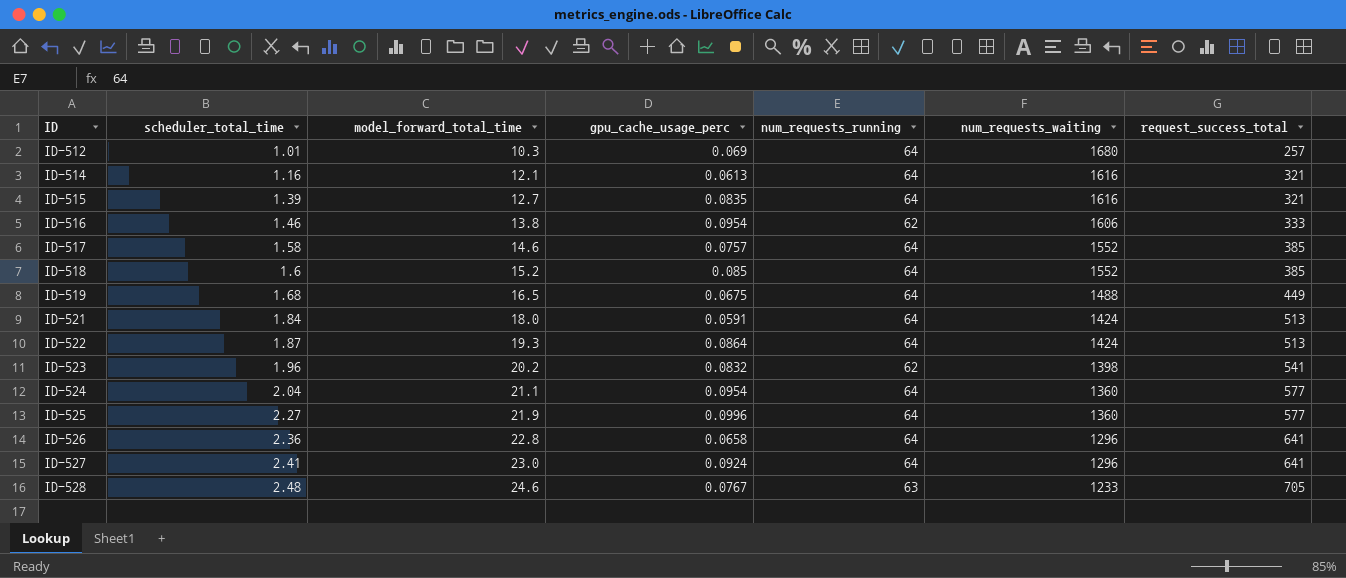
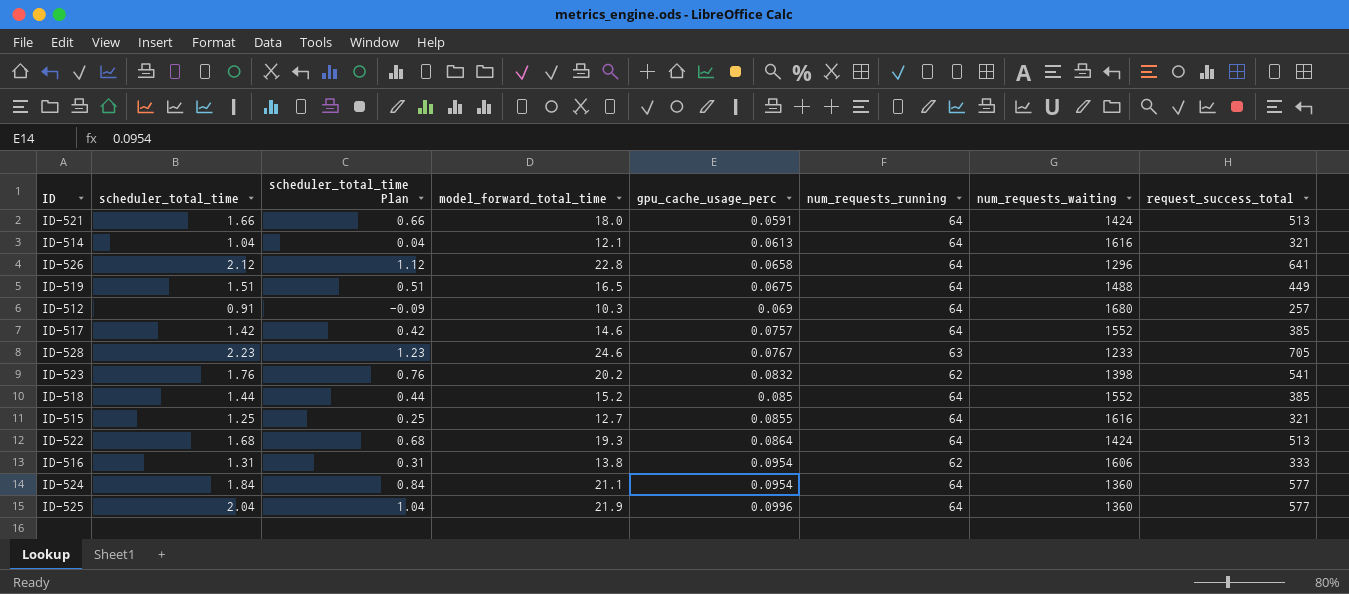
row order: ID ascending -> gpu_cache_usage_perc ascending
column scheduler_total_time Plan | formula: none -> [scheduler_total_time] - 1
row ID-527: 2.41 | 23.0 | 0.0924 | 64 | 1296 | 641 -> none
ID-521 | scheduler_total_time: 1.84 -> 1.66
ID-514 | scheduler_total_time: 1.16 -> 1.04
ID-526 | scheduler_total_time: 2.36 -> 2.12
ID-519 | scheduler_total_time: 1.68 -> 1.51
ID-512 | scheduler_total_time: 1.01 -> 0.91
ID-517 | scheduler_total_time: 1.58 -> 1.42
ID-528 | scheduler_total_time: 2.48 -> 2.23
ID-523 | scheduler_total_time: 1.96 -> 1.76
ID-518 | scheduler_total_time: 1.6 -> 1.44
ID-515 | scheduler_total_time: 1.39 -> 1.25
ID-515 | gpu_cache_usage_perc: 0.0835 -> 0.0855
ID-522 | scheduler_total_time: 1.87 -> 1.68
ID-516 | scheduler_total_time: 1.46 -> 1.31
ID-524 | scheduler_total_time: 2.04 -> 1.84
ID-525 | scheduler_total_time: 2.27 -> 2.04

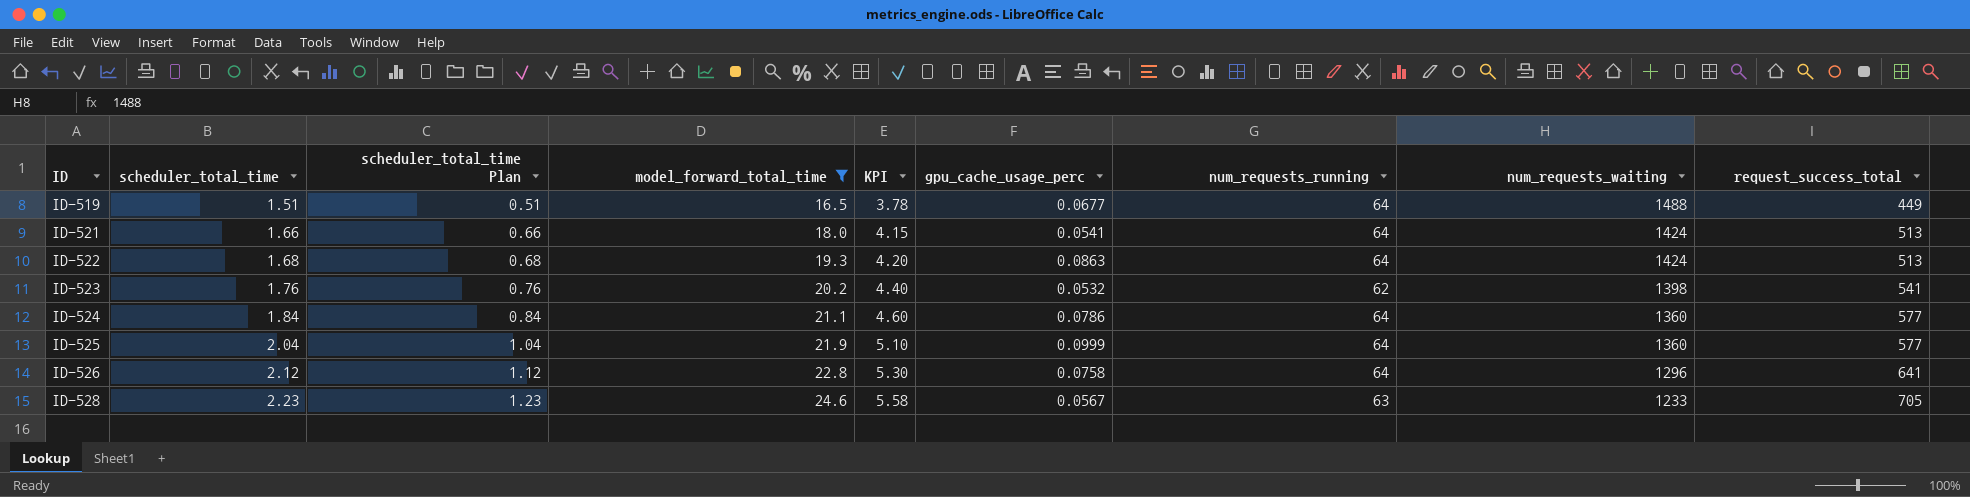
filter: none -> model_forward_total_time >= 16.5
row order: gpu_cache_usage_perc ascending -> ID ascending
column KPI | formula: none -> [scheduler_total_time] * 2.5
ID-519 | gpu_cache_usage_perc: 0.0675 -> 0.0677
ID-521 | gpu_cache_usage_perc: 0.0591 -> 0.0541
ID-522 | gpu_cache_usage_perc: 0.0864 -> 0.0863
ID-523 | gpu_cache_usage_perc: 0.0832 -> 0.0532
ID-524 | gpu_cache_usage_perc: 0.0954 -> 0.0786
ID-525 | gpu_cache_usage_perc: 0.0996 -> 0.0999
ID-526 | gpu_cache_usage_perc: 0.0658 -> 0.0758
ID-528 | gpu_cache_usage_perc: 0.0767 -> 0.0567

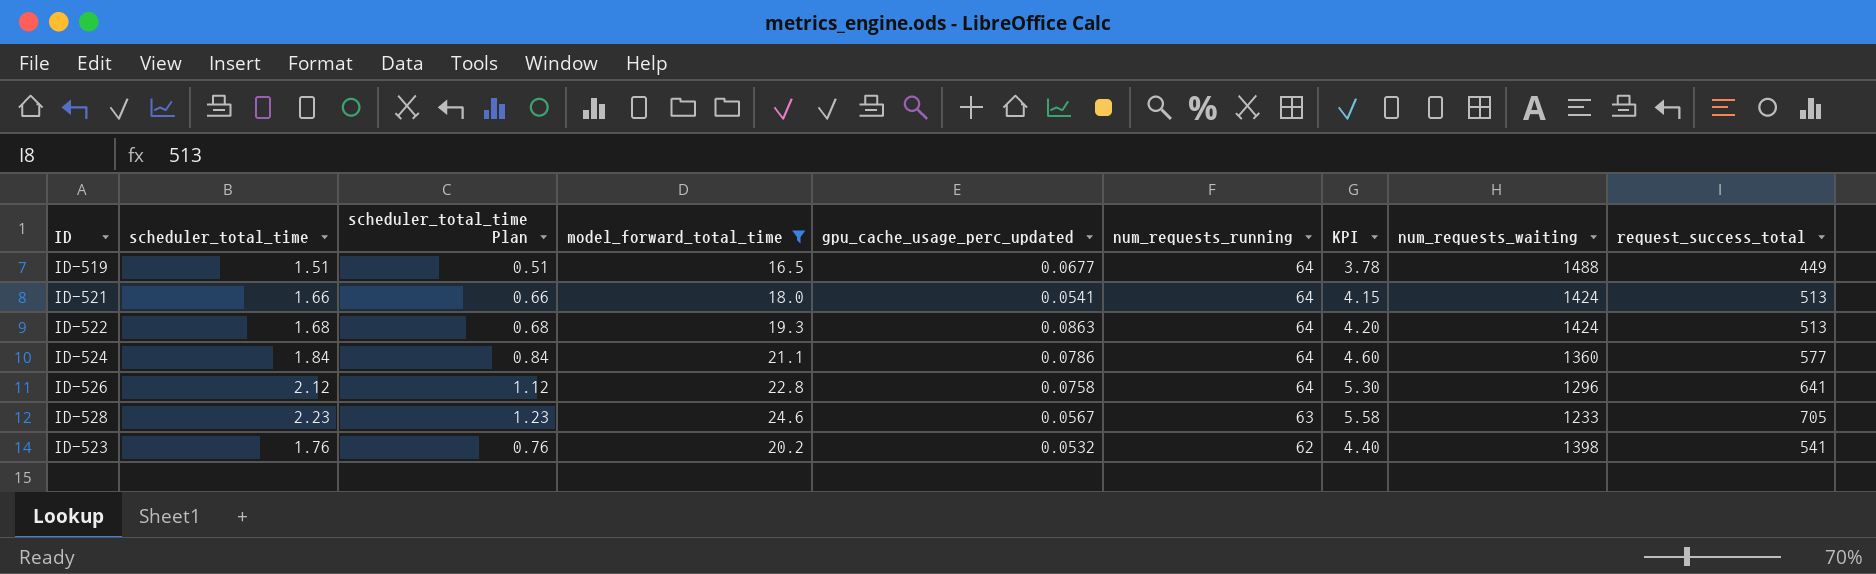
row order: ID ascending -> num_requests_running descending
column name: gpu_cache_usage_perc -> gpu_cache_usage_perc_updated
column KPI | position: 5 -> 7
row ID-525: 2.04 | 1.04 | 21.9 | 5.10 | 0.0999 | 64 | 1360 | 577 -> none

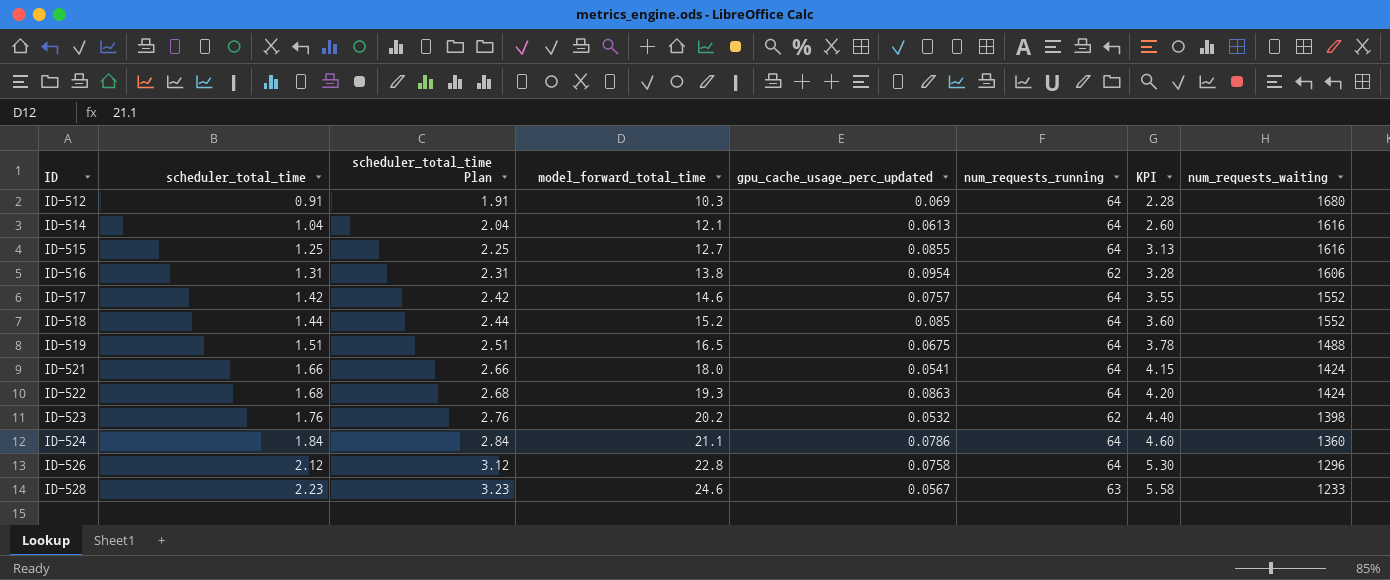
filter: model_forward_total_time >= 16.5 -> none
row order: num_requests_running descending -> ID ascending
column request_success_total | position: 9 -> none
column scheduler_total_time Plan | formula: [scheduler_total_time] - 1 -> [scheduler_total_time] + 1
ID-519 | gpu_cache_usage_perc_updated: 0.0677 -> 0.0675

